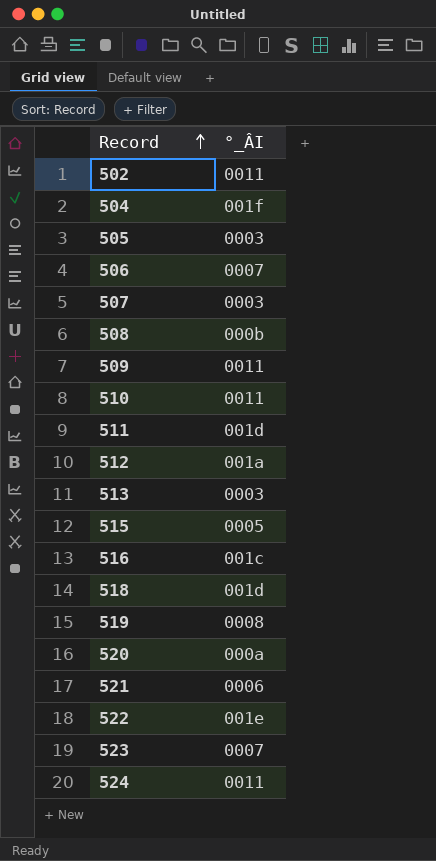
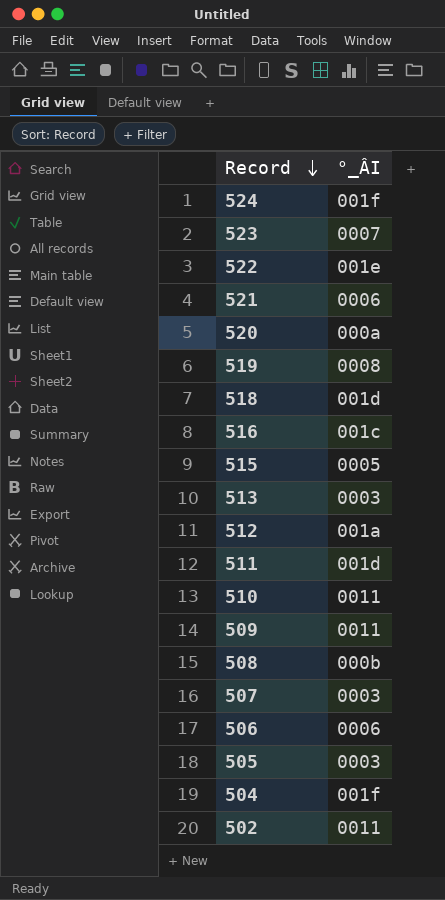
row order: Record ascending -> Record descending
524 | °_ÂI: 0011 -> 001f
506 | °_ÂI: 0007 -> 0006

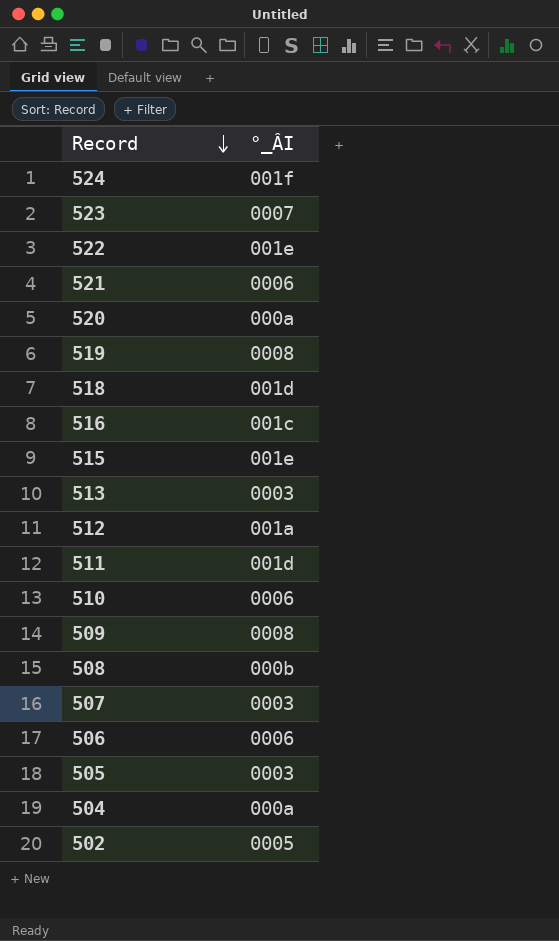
515 | °_ÂI: 0005 -> 001e
510 | °_ÂI: 0011 -> 0006
509 | °_ÂI: 0011 -> 0008
504 | °_ÂI: 001f -> 000a
502 | °_ÂI: 0011 -> 0005

